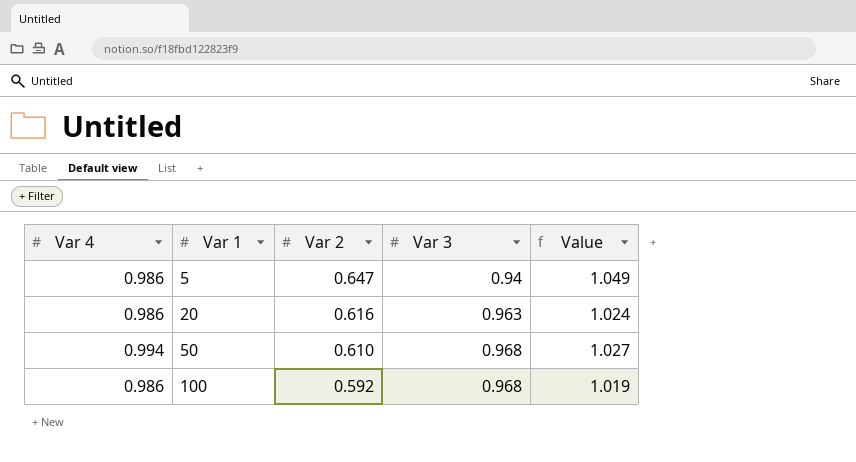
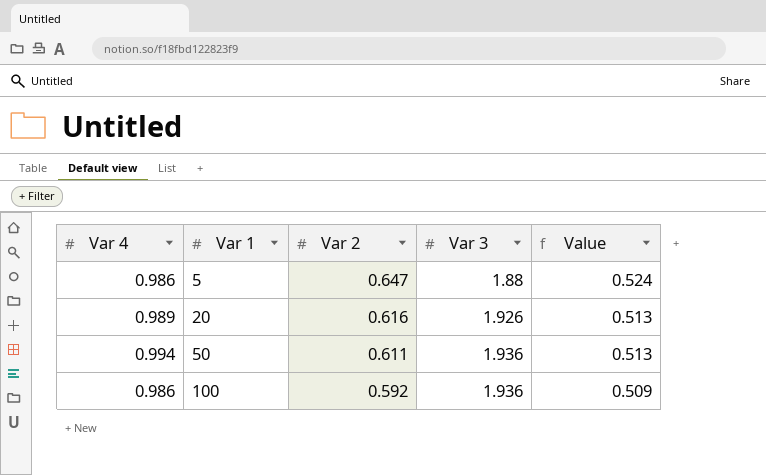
5 | Var 3: 0.94 -> 1.88
5 | Value: 1.049 -> 0.524
20 | Var 4: 0.986 -> 0.989
20 | Var 3: 0.963 -> 1.926
20 | Value: 1.024 -> 0.513
50 | Var 2: 0.610 -> 0.611
50 | Var 3: 0.968 -> 1.936
50 | Value: 1.027 -> 0.513
100 | Var 3: 0.968 -> 1.936
100 | Value: 1.019 -> 0.509

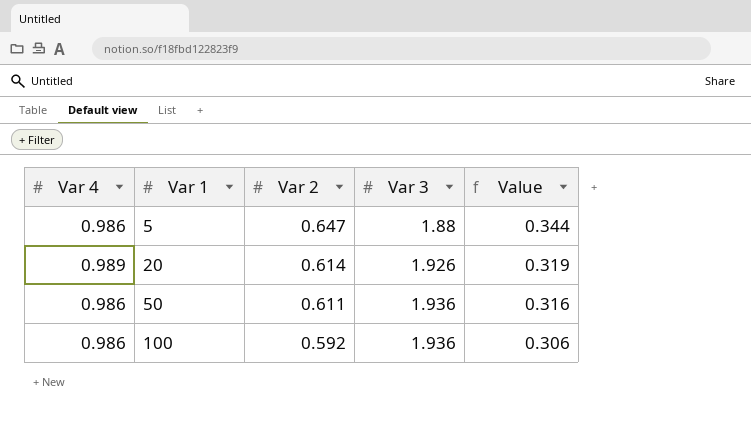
column Value | formula: [Var 4] / [Var 3] -> [Var 2] / [Var 3]
20 | Var 2: 0.616 -> 0.614
50 | Var 4: 0.994 -> 0.986

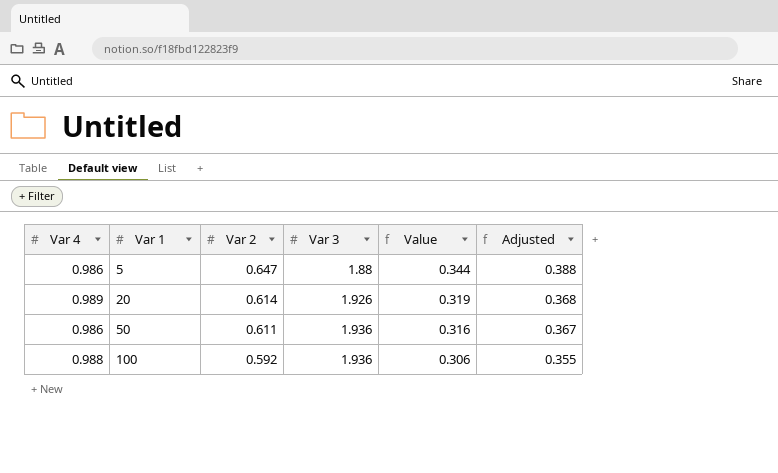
column Adjusted | formula: none -> [Var 2] * 0.6
100 | Var 4: 0.986 -> 0.988

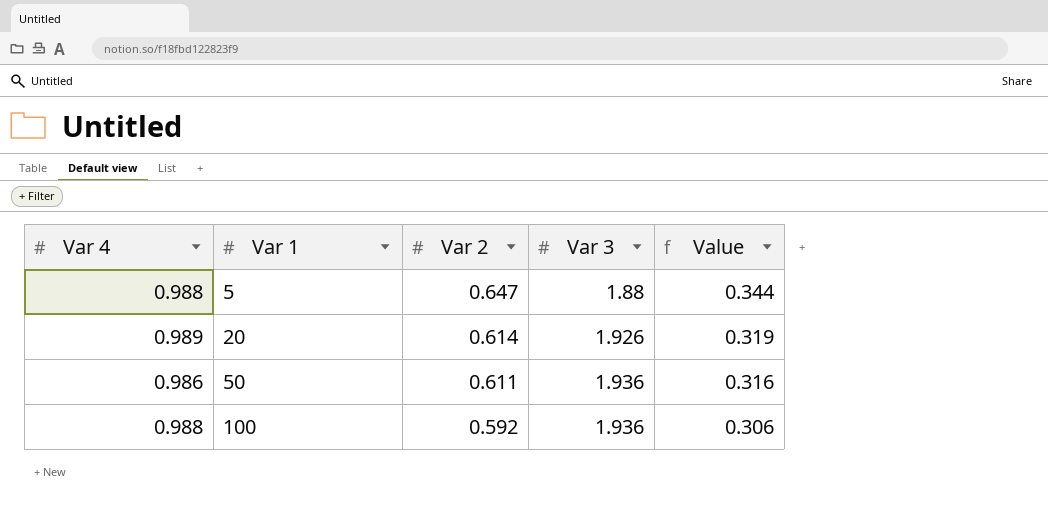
column Adjusted | formula: [Var 2] * 0.6 -> none
5 | Var 4: 0.986 -> 0.988

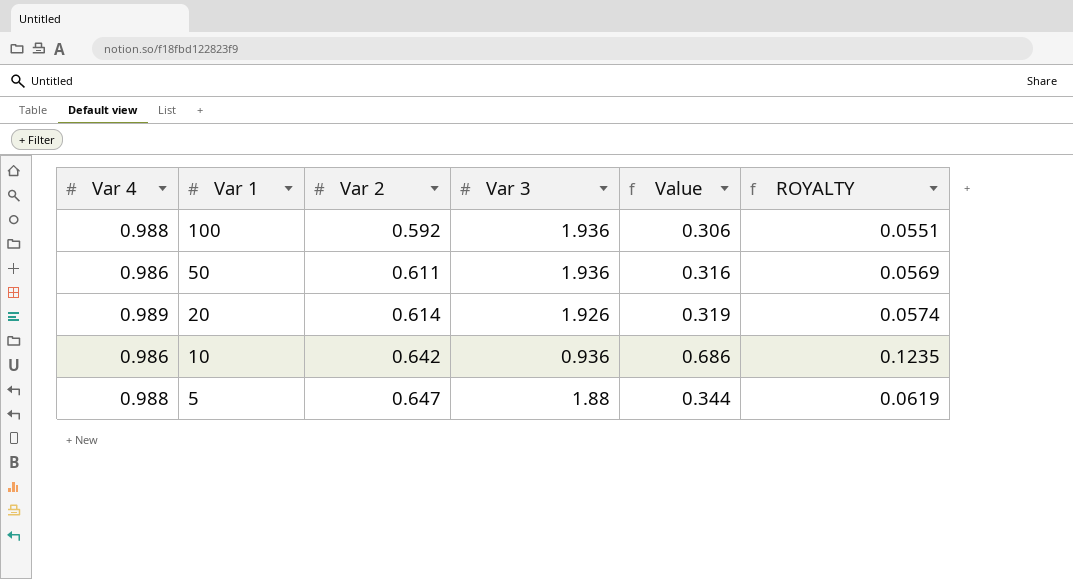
row order: Var 1 ascending -> Var 1 descending
column ROYALTY | formula: none -> [Value] * 0.18
row 10: none -> 0.986 | 0.642 | 0.936 | 0.686 | 0.1235

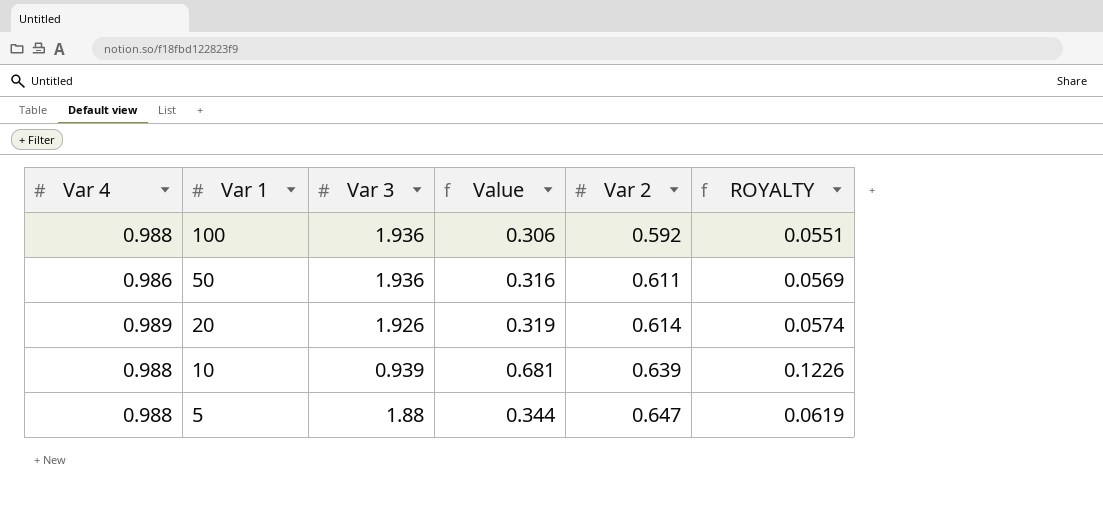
column Var 2 | position: 3 -> 5
10 | Var 4: 0.986 -> 0.988
10 | Var 3: 0.936 -> 0.939
10 | Value: 0.686 -> 0.681
10 | Var 2: 0.642 -> 0.639
10 | ROYALTY: 0.1235 -> 0.1226

